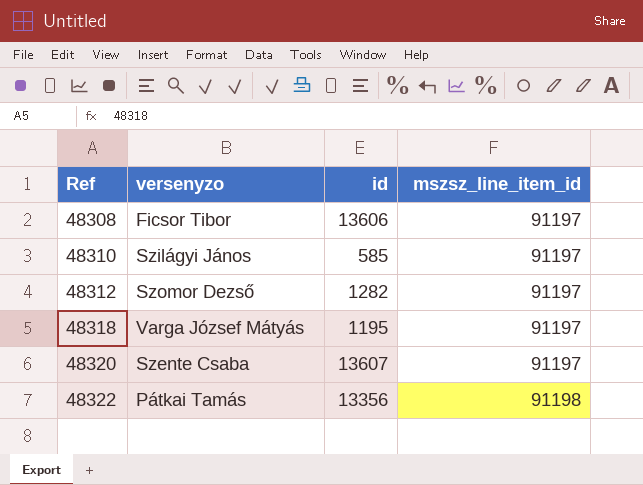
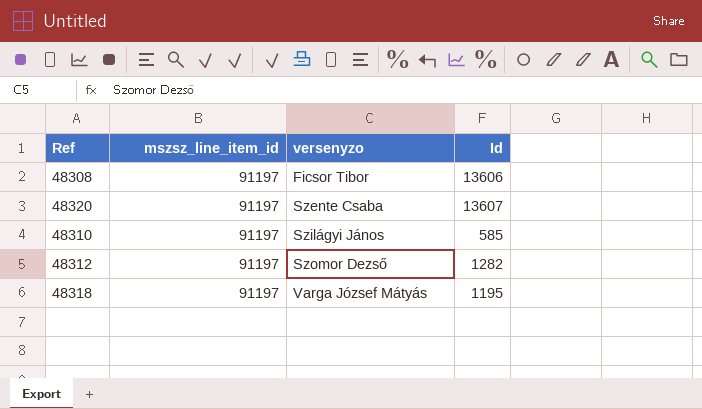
row order: Ref ascending -> versenyzo ascending
column mszsz_line_item_id | position: 4 -> 2
column name: id -> Id
row 48322: Pátkai Tamás | 13356 | 91198 -> none

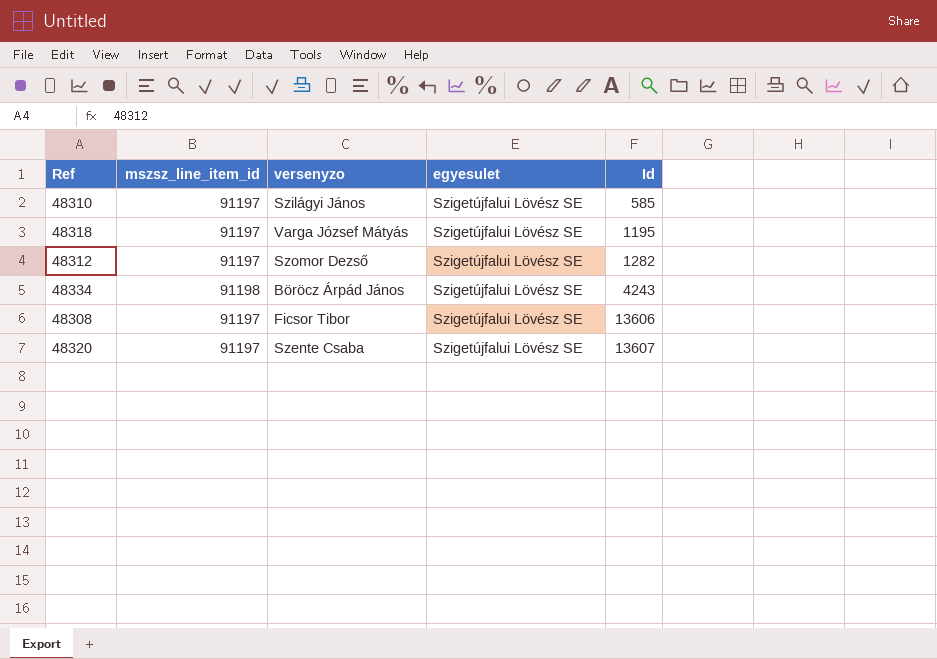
row order: versenyzo ascending -> Id ascending
column egyesulet | position: none -> 4
row 48334: none -> 91198 | Böröcz Árpád János | Szigetújfalui Lövész SE | 4243

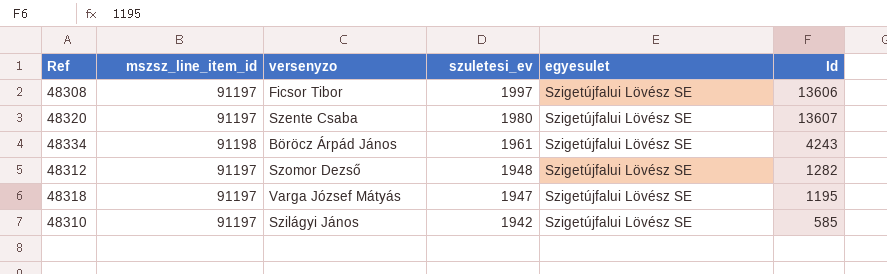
row order: Id ascending -> szuletesi_ev descending
column szuletesi_ev | position: none -> 4

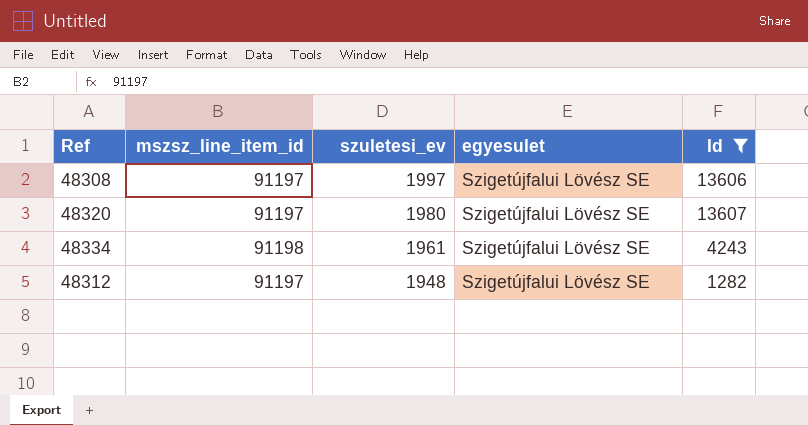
filter: none -> Id >= 1282
column versenyzo | position: 3 -> none

